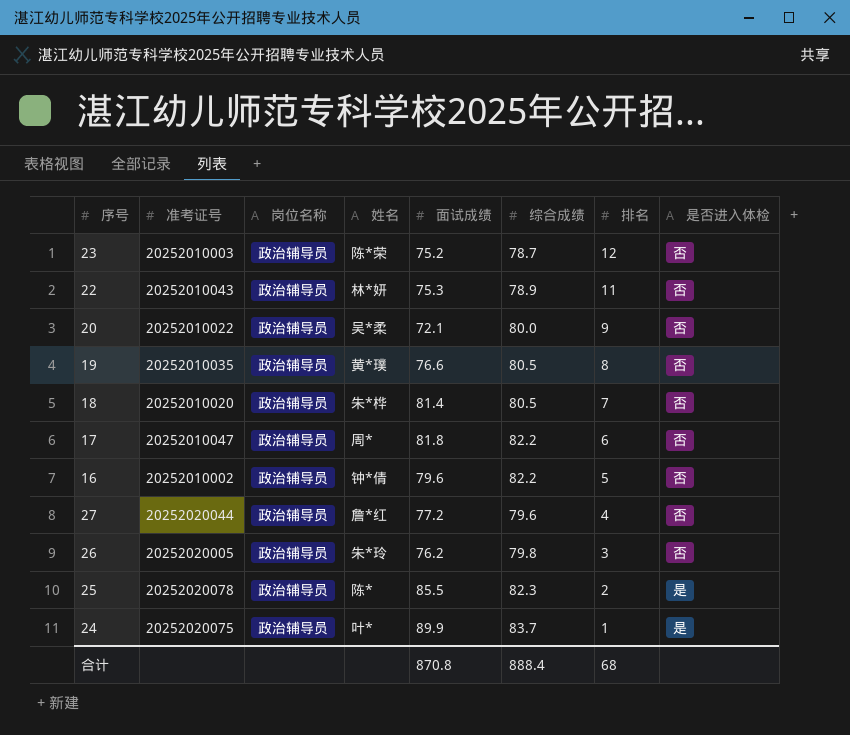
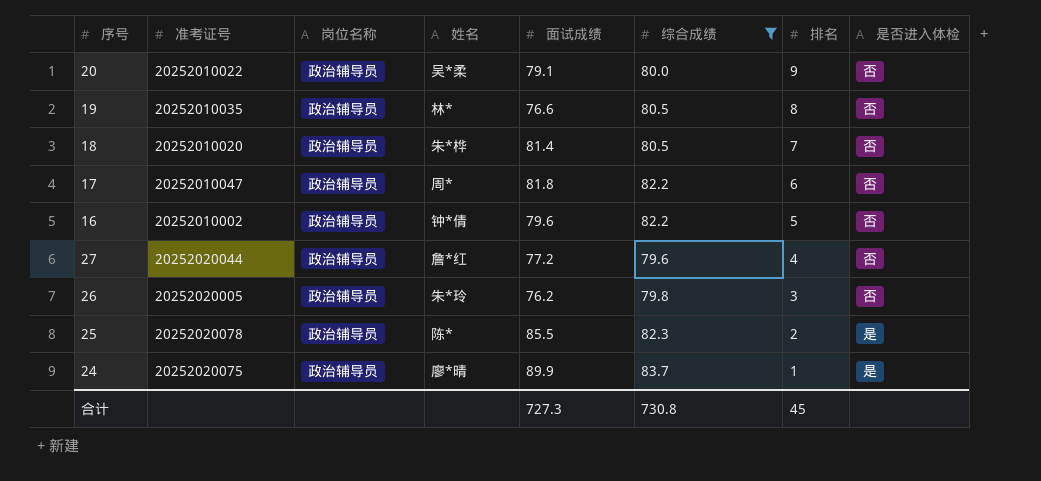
filter: none -> 综合成绩 >= 79.6
20 | 面试成绩: 72.1 -> 79.1
19 | 姓名: 黄*璞 -> 林*
24 | 姓名: 叶* -> 廖*晴
合计 | 面试成绩: 870.8 -> 727.3
合计 | 综合成绩: 888.4 -> 730.8
合计 | 排名: 68 -> 45

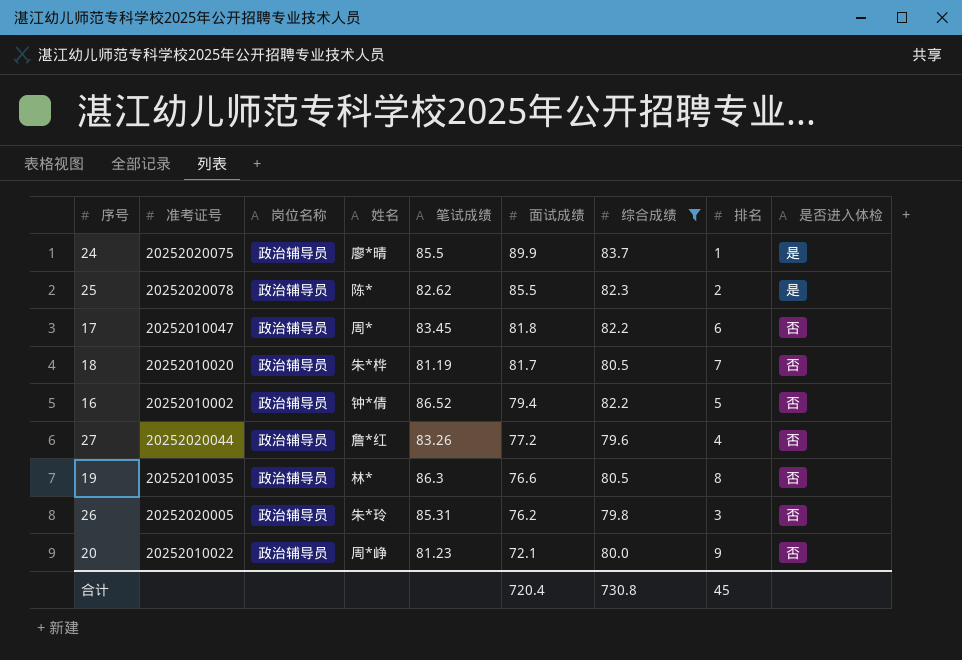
row order: 排名 descending -> 面试成绩 descending
column 笔试成绩 | position: none -> 5
18 | 面试成绩: 81.4 -> 81.7
16 | 面试成绩: 79.6 -> 79.4
20 | 姓名: 吴*柔 -> 周*峥
20 | 面试成绩: 79.1 -> 72.1
合计 | 面试成绩: 727.3 -> 720.4

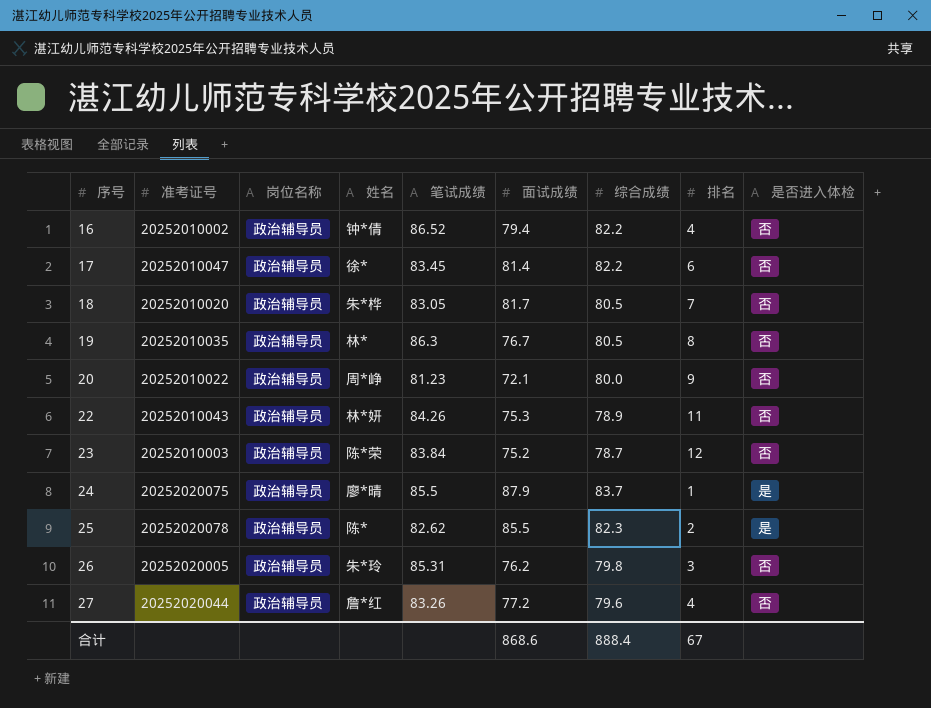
filter: 综合成绩 >= 79.6 -> none
row order: 面试成绩 descending -> 序号 ascending
16 | 排名: 5 -> 4
17 | 姓名: 周* -> 徐*
17 | 面试成绩: 81.8 -> 81.4
18 | 笔试成绩: 81.19 -> 83.05
19 | 面试成绩: 76.6 -> 76.7
24 | 面试成绩: 89.9 -> 87.9
合计 | 面试成绩: 720.4 -> 868.6
合计 | 综合成绩: 730.8 -> 888.4
合计 | 排名: 45 -> 67

